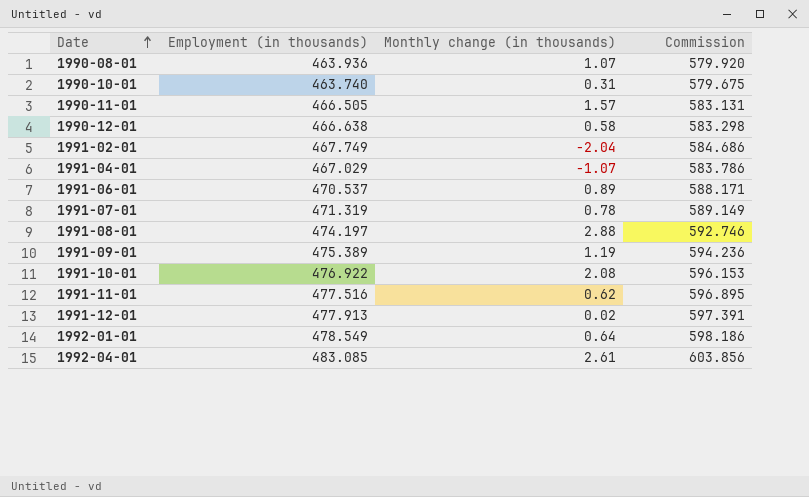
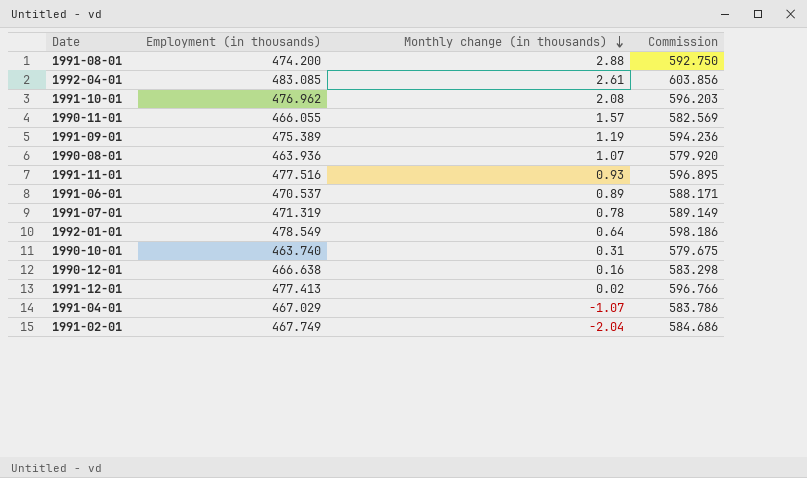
row order: Date ascending -> Monthly change (in thousands) descending
1991-08-01 | Employment (in thousands): 474.197 -> 474.200
1991-08-01 | Commission: 592.746 -> 592.750
1991-10-01 | Employment (in thousands): 476.922 -> 476.962
1991-10-01 | Commission: 596.153 -> 596.203
1990-11-01 | Employment (in thousands): 466.505 -> 466.055
1990-11-01 | Commission: 583.131 -> 582.569
1991-11-01 | Monthly change (in thousands): 0.62 -> 0.93
1990-12-01 | Monthly change (in thousands): 0.58 -> 0.16
1991-12-01 | Employment (in thousands): 477.913 -> 477.413
1991-12-01 | Commission: 597.391 -> 596.766

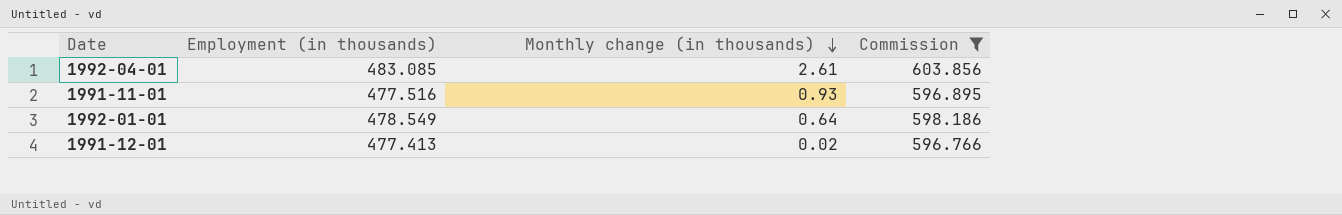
filter: none -> Commission >= 596.766

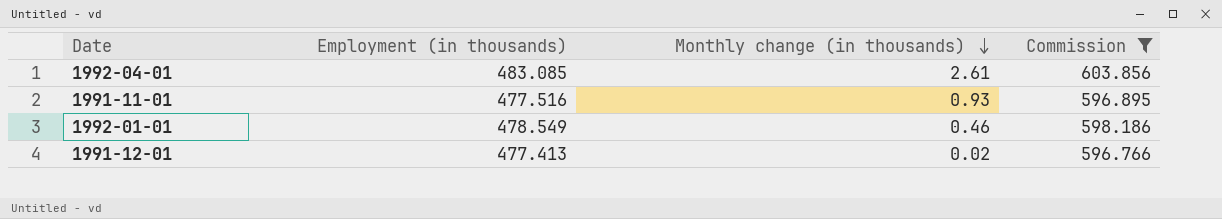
1992-01-01 | Monthly change (in thousands): 0.64 -> 0.46

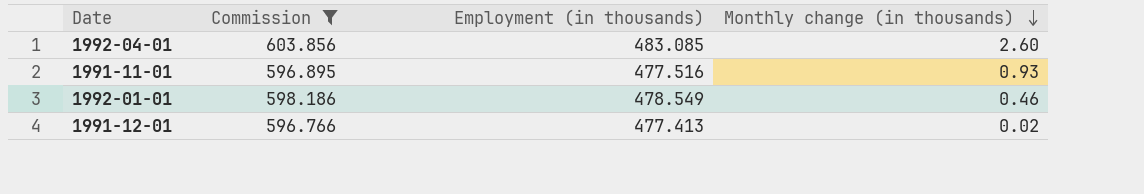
column Commission | position: 4 -> 2
1992-04-01 | Monthly change (in thousands): 2.61 -> 2.60

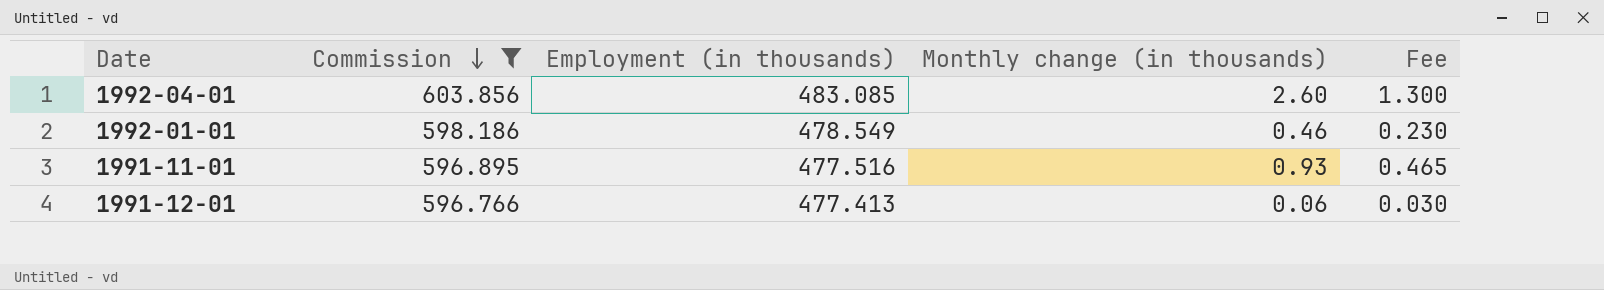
row order: Monthly change (in thousands) descending -> Commission descending
column Fee | formula: none -> [Monthly change (in thousands)] * 0.5
1991-12-01 | Monthly change (in thousands): 0.02 -> 0.06

